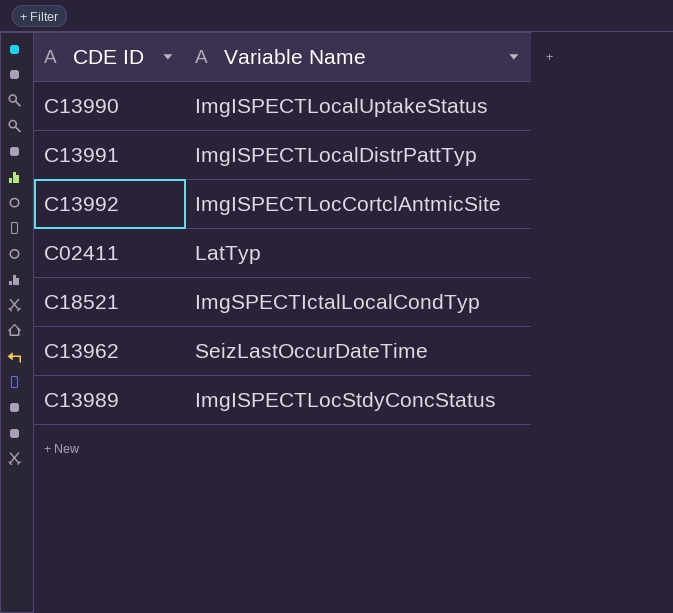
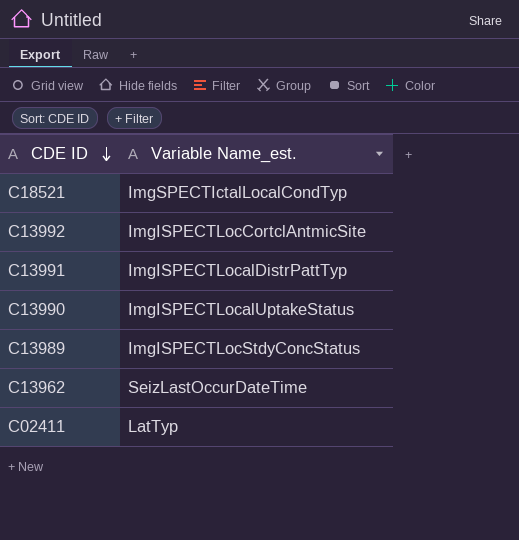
row order: none -> CDE ID descending
column name: Variable Name -> Variable Name_est.

